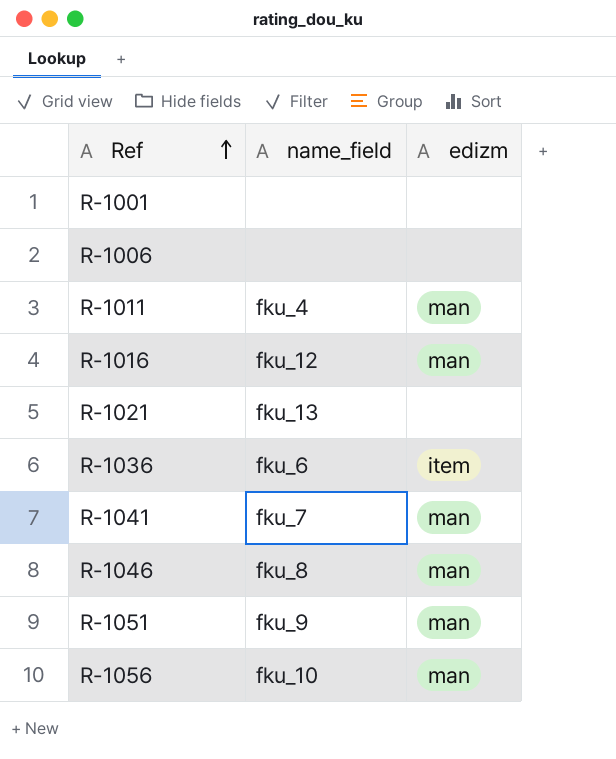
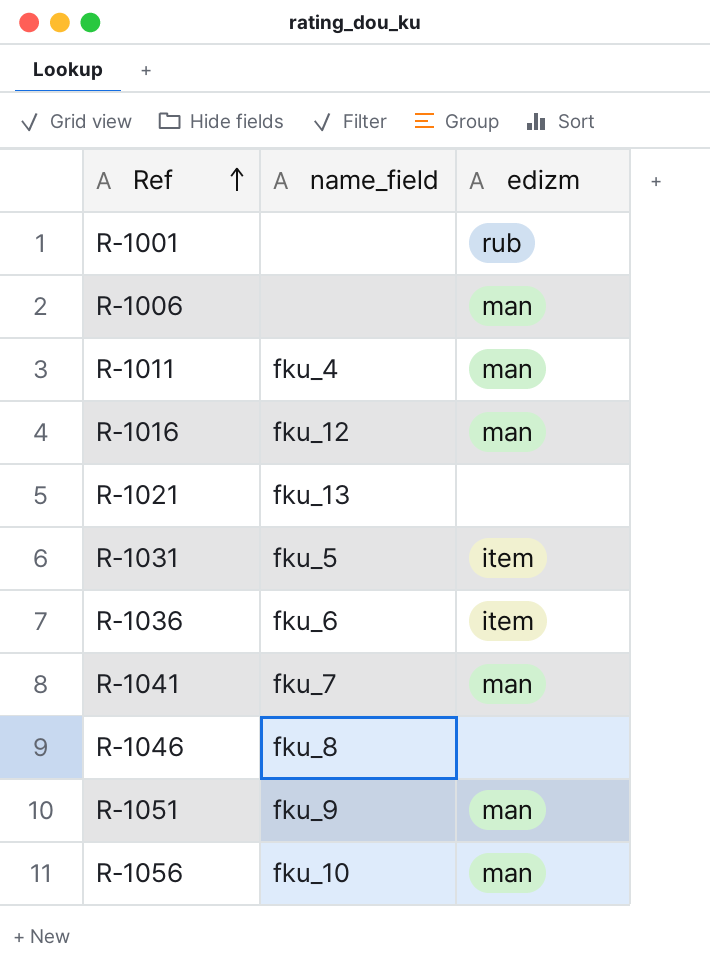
R-1001 | edizm: none -> rub
R-1006 | edizm: none -> man
row R-1031: none -> fku_5 | item
R-1046 | edizm: man -> none

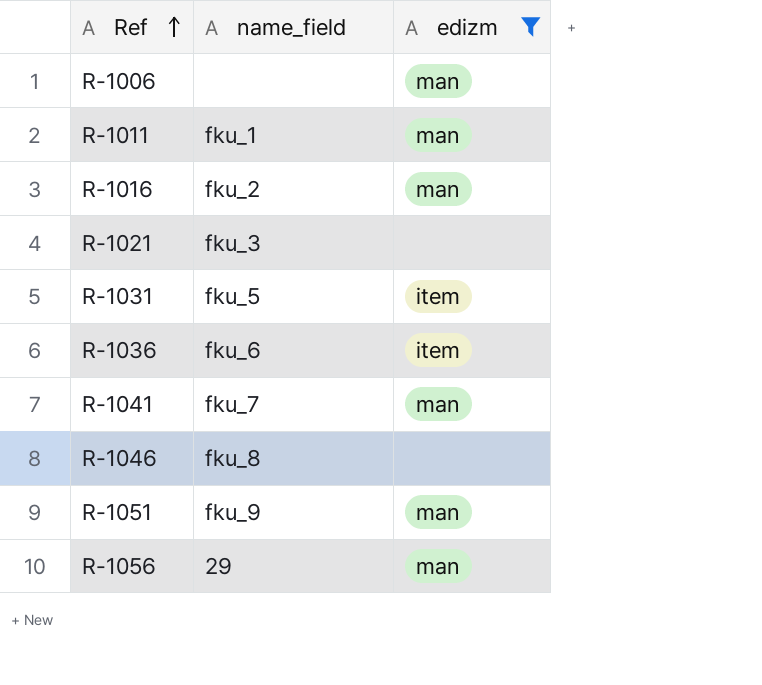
filter: none -> edizm != rub
R-1011 | name_field: fku_4 -> fku_1
R-1016 | name_field: fku_12 -> fku_2
R-1021 | name_field: fku_13 -> fku_3
R-1056 | name_field: fku_10 -> 29

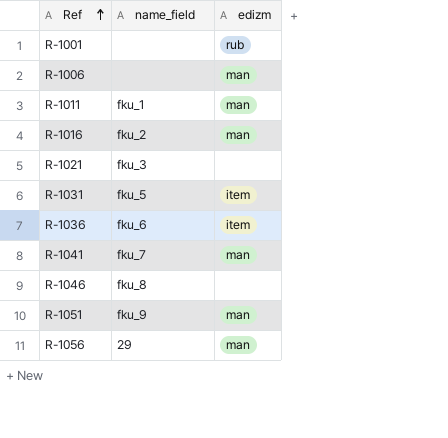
filter: edizm != rub -> none

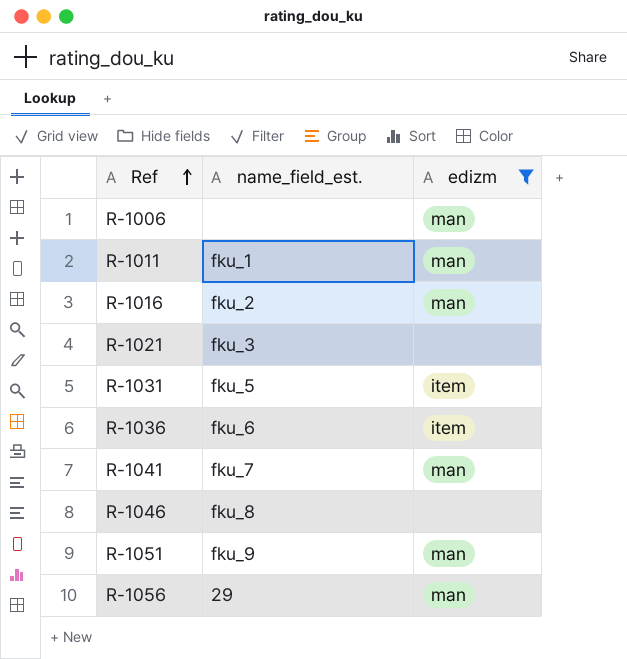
filter: none -> edizm != rub
column name: name_field -> name_field_est.

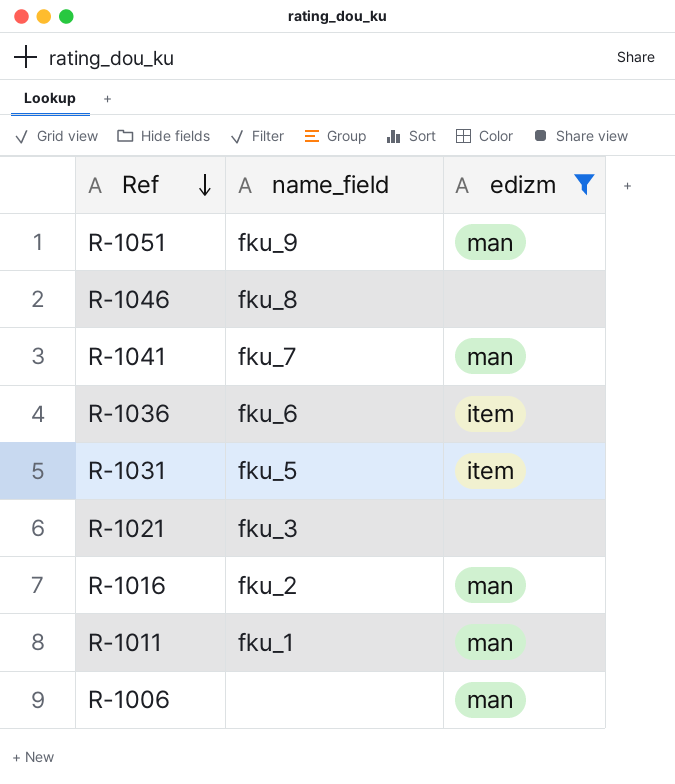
row order: Ref ascending -> Ref descending
column name: name_field_est. -> name_field
row R-1056: 29 | man -> none

